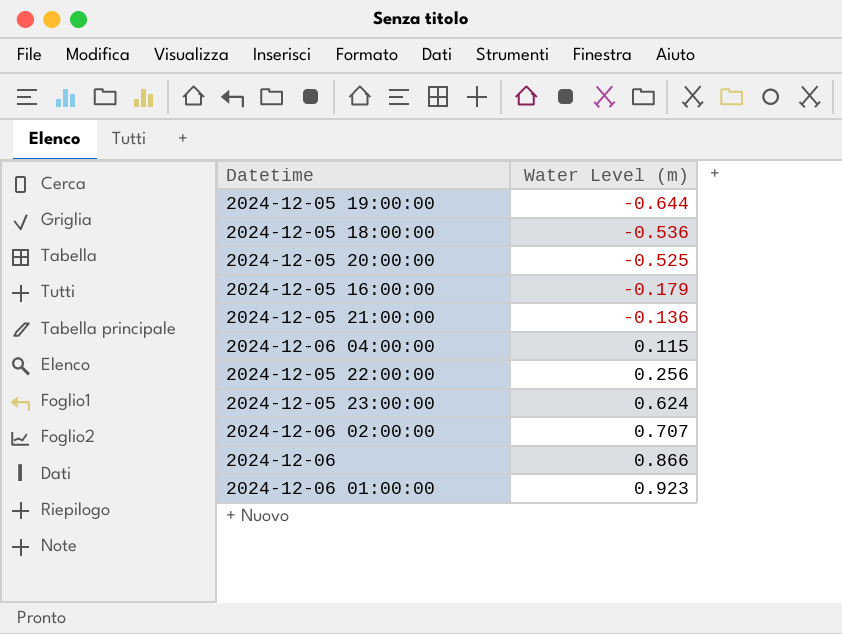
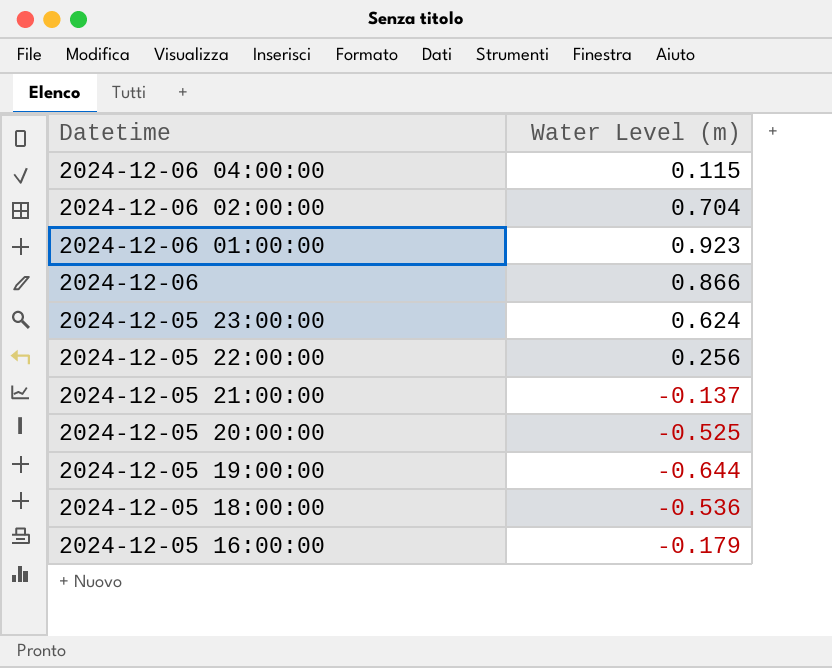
row order: Water Level (m) ascending -> Datetime descending
2024-12-06 02:00:00 | Water Level (m): 0.707 -> 0.704
2024-12-05 21:00:00 | Water Level (m): -0.136 -> -0.137

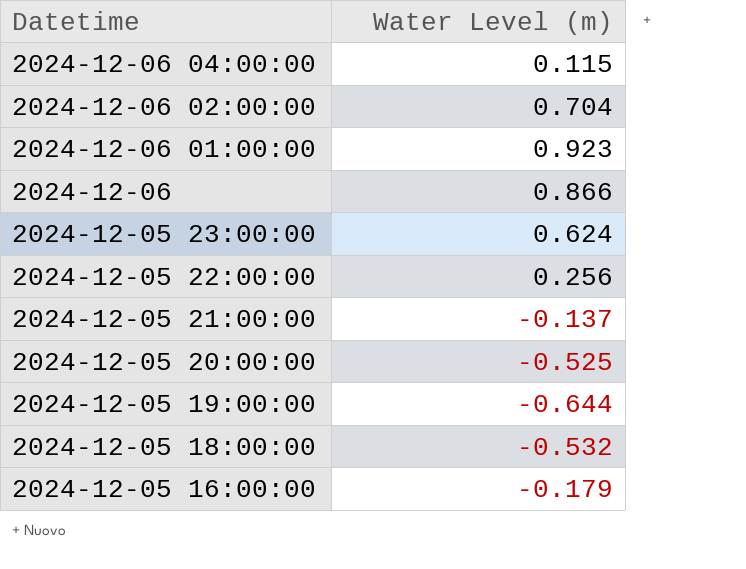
2024-12-05 18:00:00 | Water Level (m): -0.536 -> -0.532

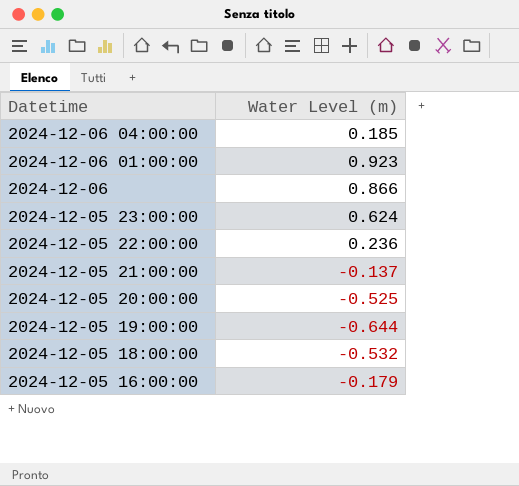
row 2024-12-06 02:00:00: 0.704 -> none
2024-12-06 04:00:00 | Water Level (m): 0.115 -> 0.185
2024-12-05 22:00:00 | Water Level (m): 0.256 -> 0.236

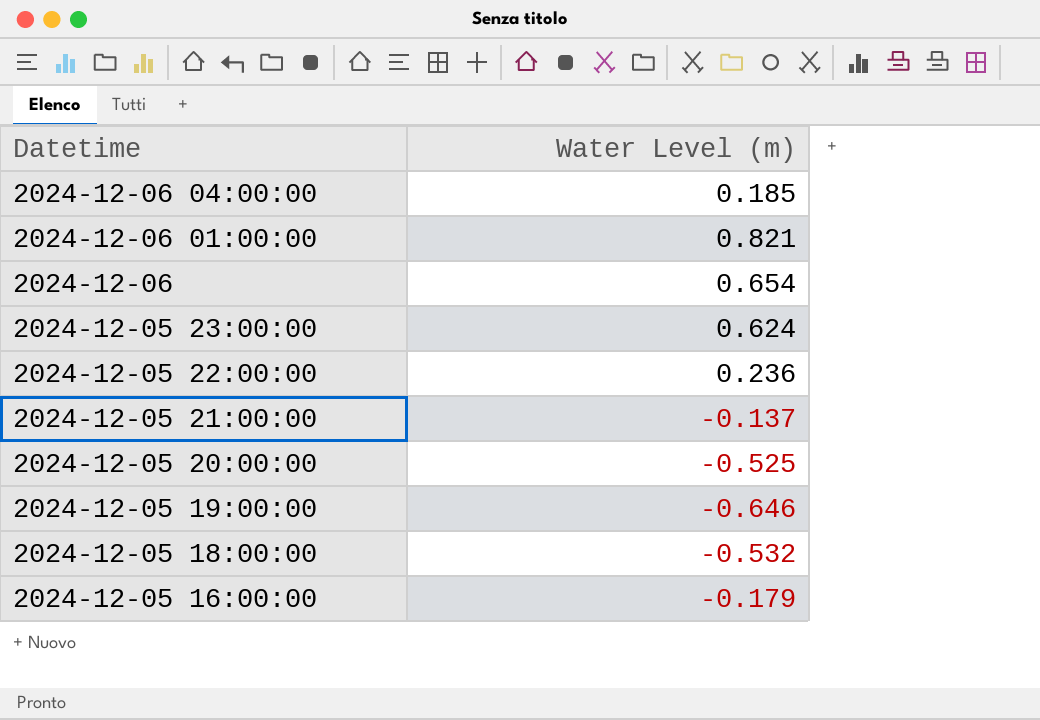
2024-12-06 01:00:00 | Water Level (m): 0.923 -> 0.821
2024-12-06 | Water Level (m): 0.866 -> 0.654
2024-12-05 19:00:00 | Water Level (m): -0.644 -> -0.646

